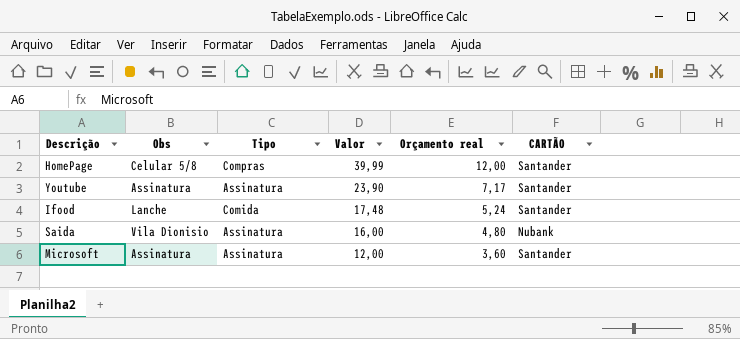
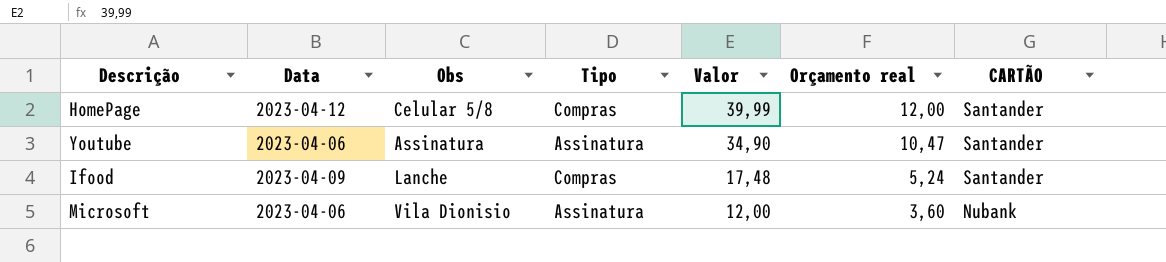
column Data | position: none -> 2
row Saida: Vila Dionisio | Assinatura | 16,00 | 4,80 | Nubank -> none
Youtube | Valor: 23,90 -> 34,90
Youtube | Orçamento real: 7,17 -> 10,47
Ifood | Tipo: Comida -> Compras
Microsoft | Obs: Assinatura -> Vila Dionisio
Microsoft | CARTÃO: Santander -> Nubank

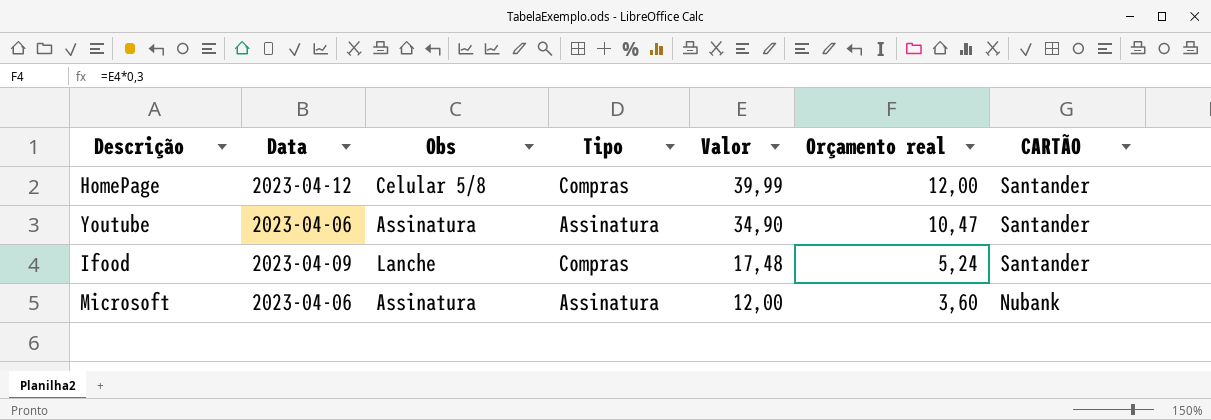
Microsoft | Obs: Vila Dionisio -> Assinatura

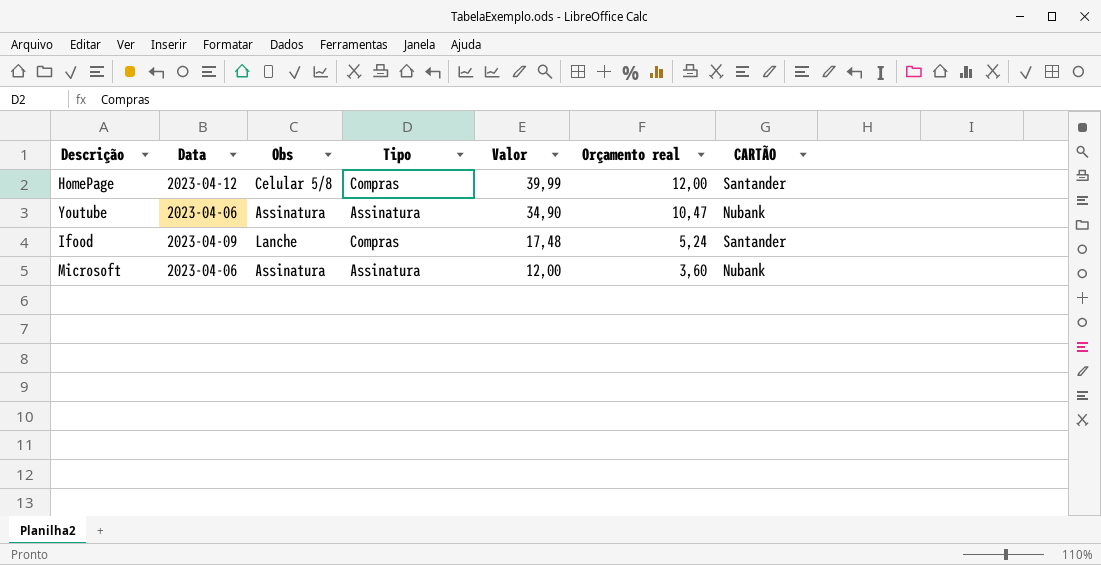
Youtube | CARTÃO: Santander -> Nubank

